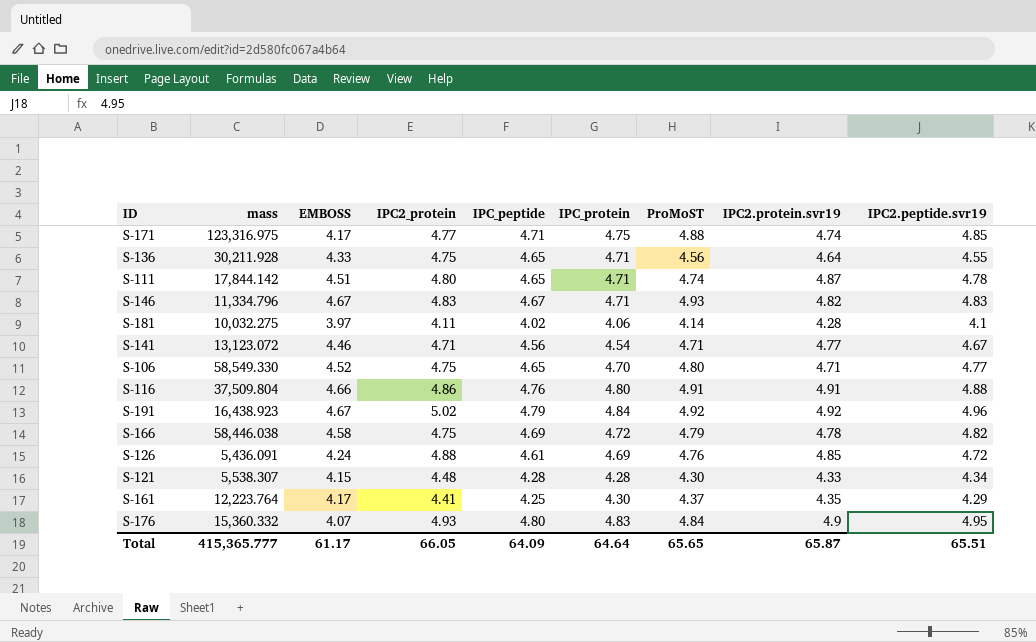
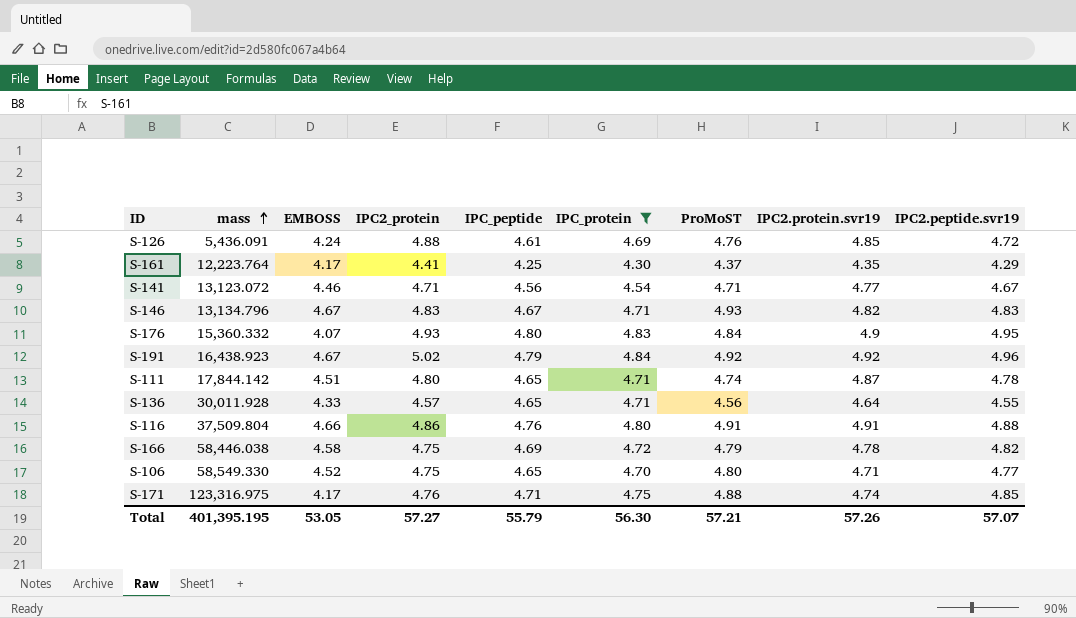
filter: none -> IPC_protein >= 4.30
row order: none -> mass ascending
S-146 | mass: 11,334.796 -> 13,134.796
S-136 | mass: 30,211.928 -> 30,011.928
S-136 | IPC2_protein: 4.75 -> 4.57
S-171 | IPC2_protein: 4.77 -> 4.76
Total | mass: 415,365.777 -> 401,395.195
Total | EMBOSS: 61.17 -> 53.05
Total | IPC2_protein: 66.05 -> 57.27
Total | IPC_peptide: 64.09 -> 55.79
Total | IPC_protein: 64.64 -> 56.30
Total | ProMoST: 65.65 -> 57.21
Total | IPC2.protein.svr19: 65.87 -> 57.26
Total | IPC2.peptide.svr19: 65.51 -> 57.07

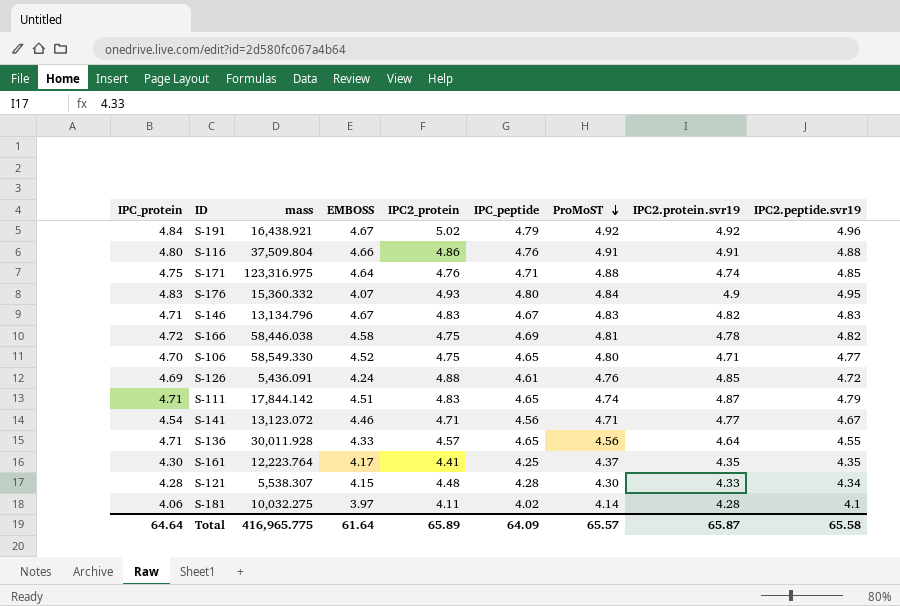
filter: IPC_protein >= 4.30 -> none
row order: mass ascending -> ProMoST descending
column IPC_protein | position: 6 -> 1
S-191 | mass: 16,438.923 -> 16,438.921
S-171 | EMBOSS: 4.17 -> 4.64
S-146 | ProMoST: 4.93 -> 4.83
S-166 | ProMoST: 4.79 -> 4.81
S-111 | IPC2_protein: 4.80 -> 4.83
S-111 | IPC2.peptide.svr19: 4.78 -> 4.79
S-161 | IPC2.peptide.svr19: 4.29 -> 4.35
Total | IPC_protein: 56.30 -> 64.64
Total | mass: 401,395.195 -> 416,965.775
Total | EMBOSS: 53.05 -> 61.64
Total | IPC2_protein: 57.27 -> 65.89
Total | IPC_peptide: 55.79 -> 64.09
Total | ProMoST: 57.21 -> 65.57
Total | IPC2.protein.svr19: 57.26 -> 65.87
Total | IPC2.peptide.svr19: 57.07 -> 65.58

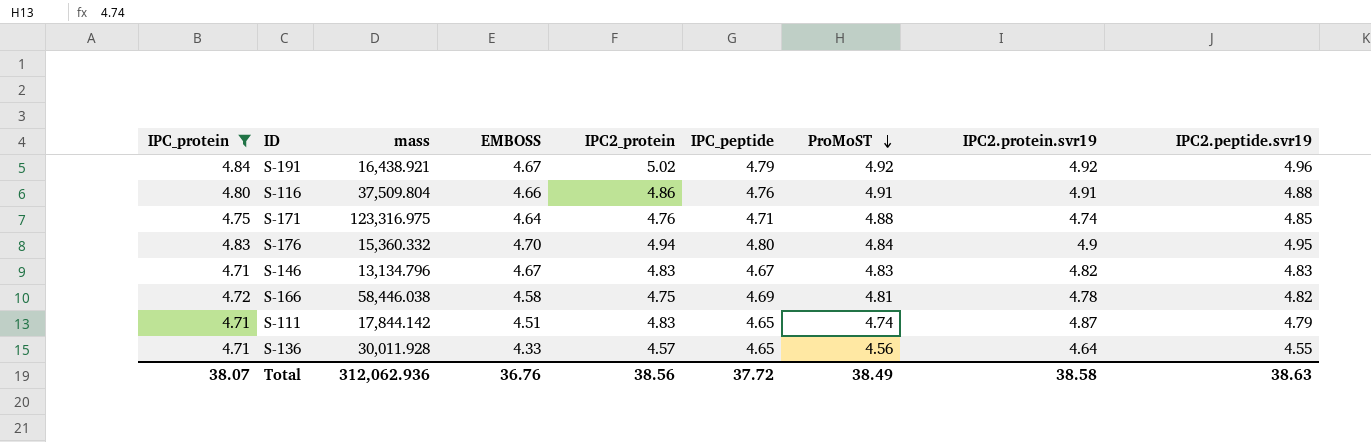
filter: none -> IPC_protein >= 4.71
S-176 | EMBOSS: 4.07 -> 4.70
S-176 | IPC2_protein: 4.93 -> 4.94
Total | IPC_protein: 64.64 -> 38.07
Total | mass: 416,965.775 -> 312,062.936
Total | EMBOSS: 61.64 -> 36.76
Total | IPC2_protein: 65.89 -> 38.56
Total | IPC_peptide: 64.09 -> 37.72
Total | ProMoST: 65.57 -> 38.49
Total | IPC2.protein.svr19: 65.87 -> 38.58
Total | IPC2.peptide.svr19: 65.58 -> 38.63

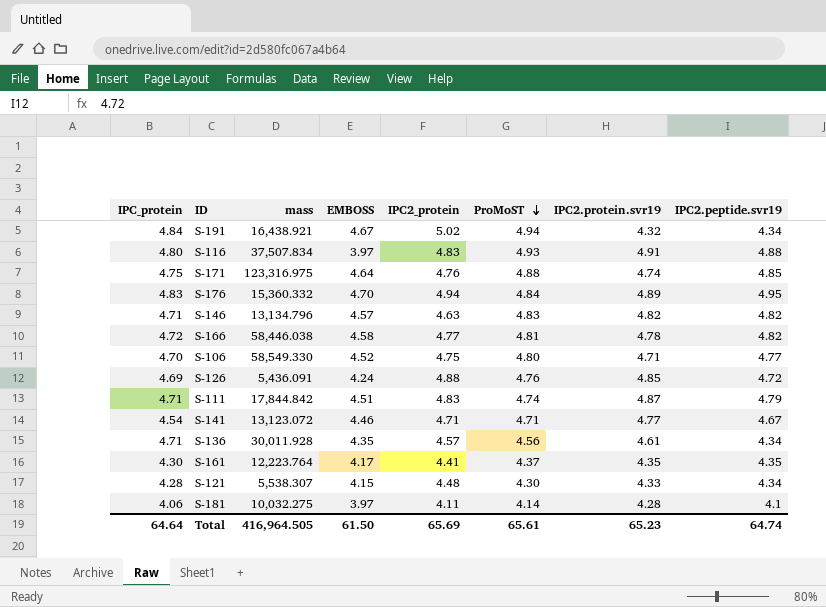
filter: IPC_protein >= 4.71 -> none
column IPC_peptide | position: 6 -> none
S-191 | ProMoST: 4.92 -> 4.94
S-191 | IPC2.protein.svr19: 4.92 -> 4.32
S-191 | IPC2.peptide.svr19: 4.96 -> 4.34
S-116 | mass: 37,509.804 -> 37,507.834
S-116 | EMBOSS: 4.66 -> 3.97
S-116 | IPC2_protein: 4.86 -> 4.83
S-116 | ProMoST: 4.91 -> 4.93
S-176 | IPC2.protein.svr19: 4.9 -> 4.89
S-146 | EMBOSS: 4.67 -> 4.57
S-146 | IPC2_protein: 4.83 -> 4.63
S-146 | IPC2.peptide.svr19: 4.83 -> 4.82
S-166 | IPC2_protein: 4.75 -> 4.77
S-111 | mass: 17,844.142 -> 17,844.842
S-136 | EMBOSS: 4.33 -> 4.35
S-136 | IPC2.protein.svr19: 4.64 -> 4.61
S-136 | IPC2.peptide.svr19: 4.55 -> 4.34
Total | IPC_protein: 38.07 -> 64.64
Total | mass: 312,062.936 -> 416,964.505
Total | EMBOSS: 36.76 -> 61.50
Total | IPC2_protein: 38.56 -> 65.69
Total | ProMoST: 38.49 -> 65.61
Total | IPC2.protein.svr19: 38.58 -> 65.23
Total | IPC2.peptide.svr19: 38.63 -> 64.74

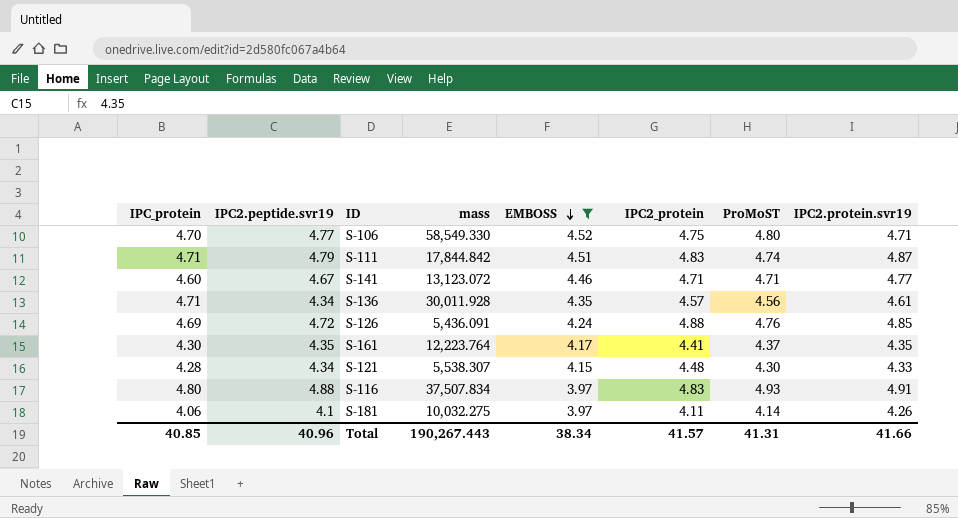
filter: none -> EMBOSS <= 4.52
row order: ProMoST descending -> EMBOSS descending
column IPC2.peptide.svr19 | position: 8 -> 2
S-141 | IPC_protein: 4.54 -> 4.60
S-181 | IPC2.protein.svr19: 4.28 -> 4.26
Total | IPC_protein: 64.64 -> 40.85
Total | IPC2.peptide.svr19: 64.74 -> 40.96
Total | mass: 416,964.505 -> 190,267.443
Total | EMBOSS: 61.50 -> 38.34
Total | IPC2_protein: 65.69 -> 41.57
Total | ProMoST: 65.61 -> 41.31
Total | IPC2.protein.svr19: 65.23 -> 41.66

